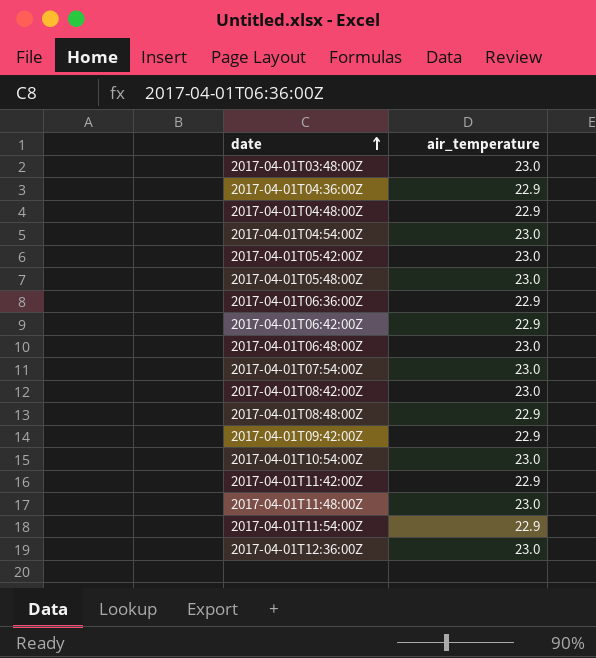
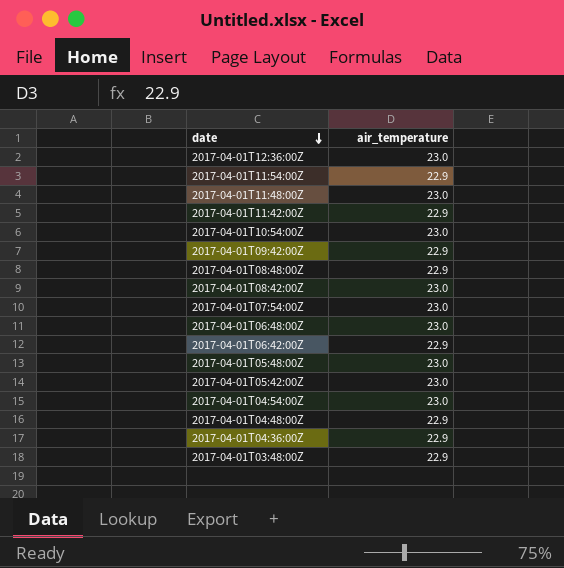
row order: date ascending -> date descending
row 2017-04-01T06:36:00Z: 22.9 -> none
2017-04-01T03:48:00Z | air_temperature: 23.0 -> 22.9

